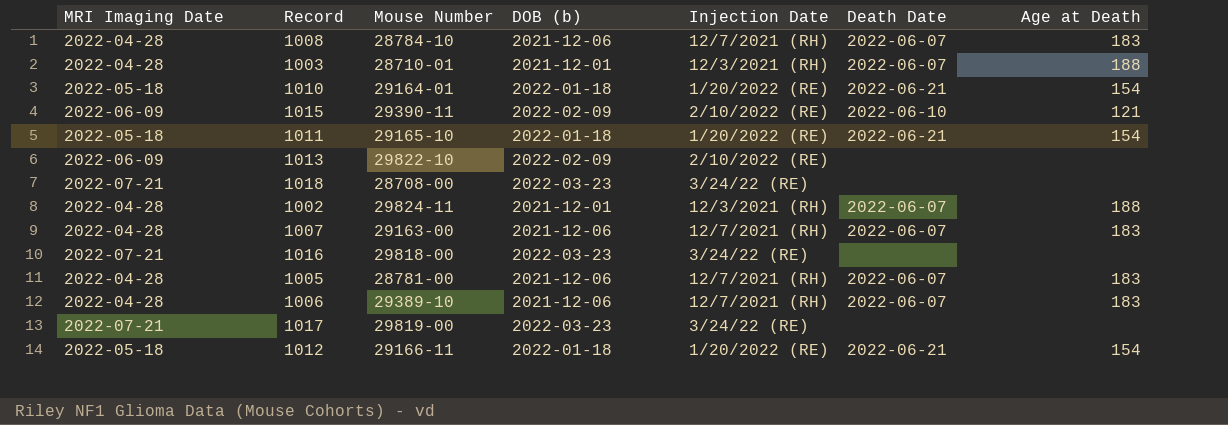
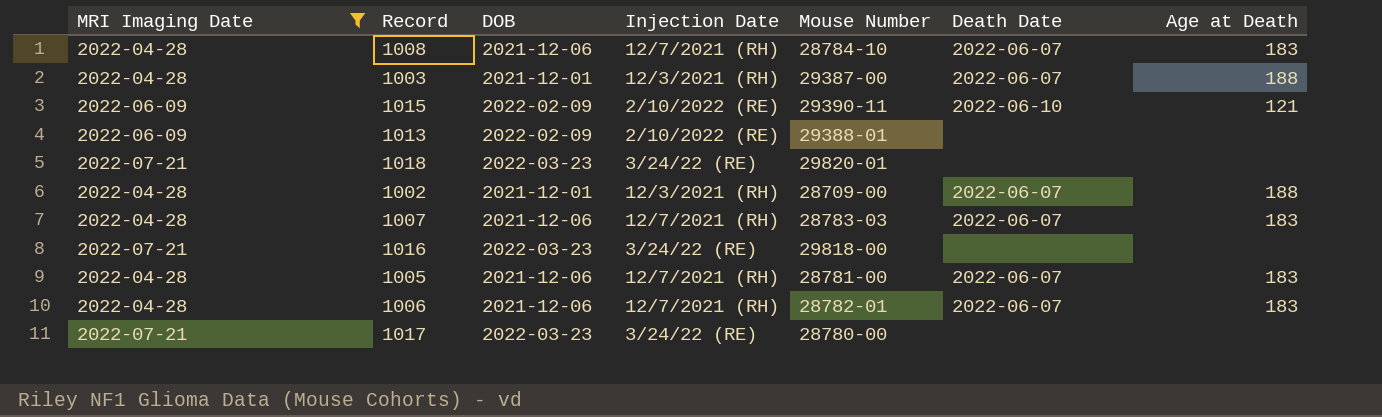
filter: none -> MRI Imaging Date != 2022-05-18
column name: DOB (b) -> DOB
column Mouse Number | position: 3 -> 5
1003 | Mouse Number: 28710-01 -> 29387-00
1013 | Mouse Number: 29822-10 -> 29388-01
1018 | Mouse Number: 28708-00 -> 29820-01
1002 | Mouse Number: 29824-11 -> 28709-00
1007 | Mouse Number: 29163-00 -> 28783-03
1006 | Mouse Number: 29389-10 -> 28782-01
1017 | Mouse Number: 29819-00 -> 28780-00

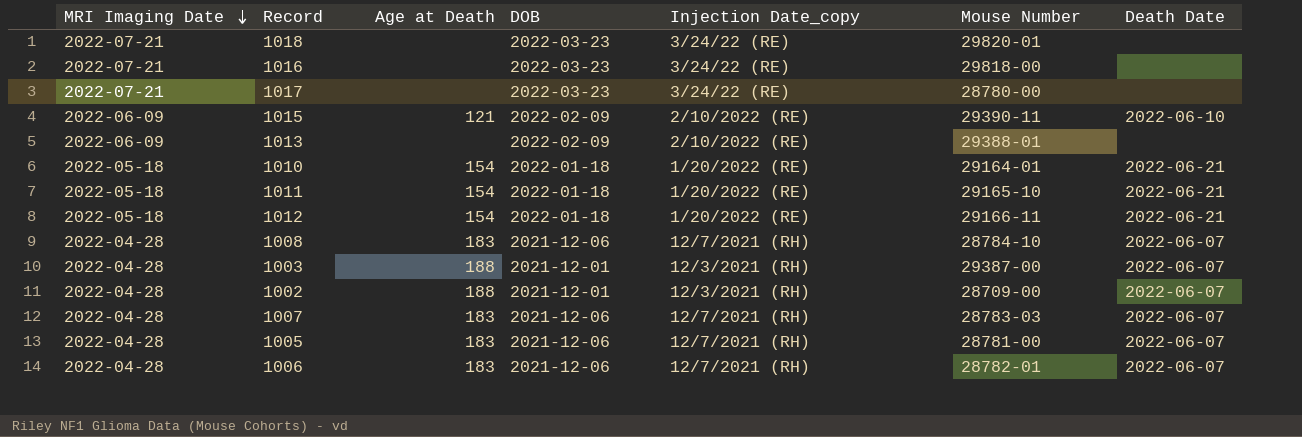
filter: MRI Imaging Date != 2022-05-18 -> none
row order: none -> MRI Imaging Date descending
column Age at Death | position: 7 -> 3
column name: Injection Date -> Injection Date_copy

